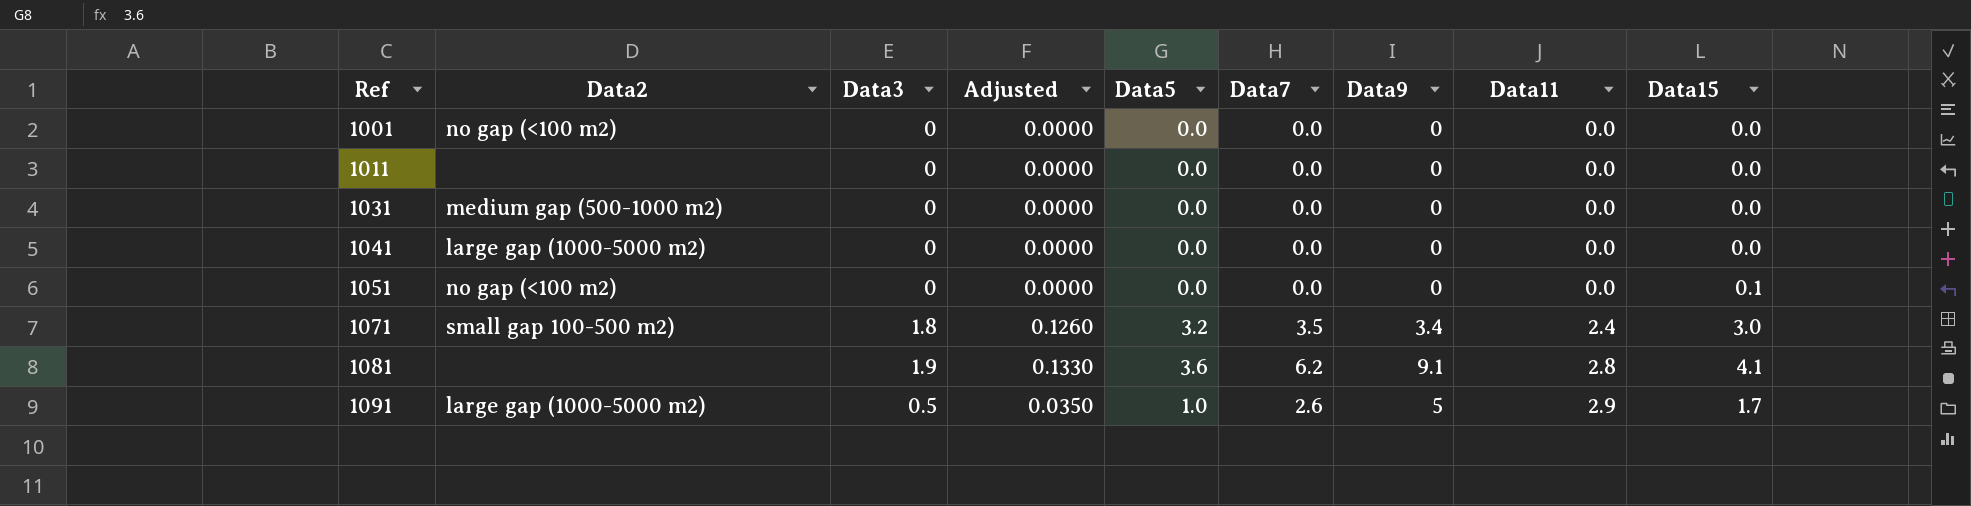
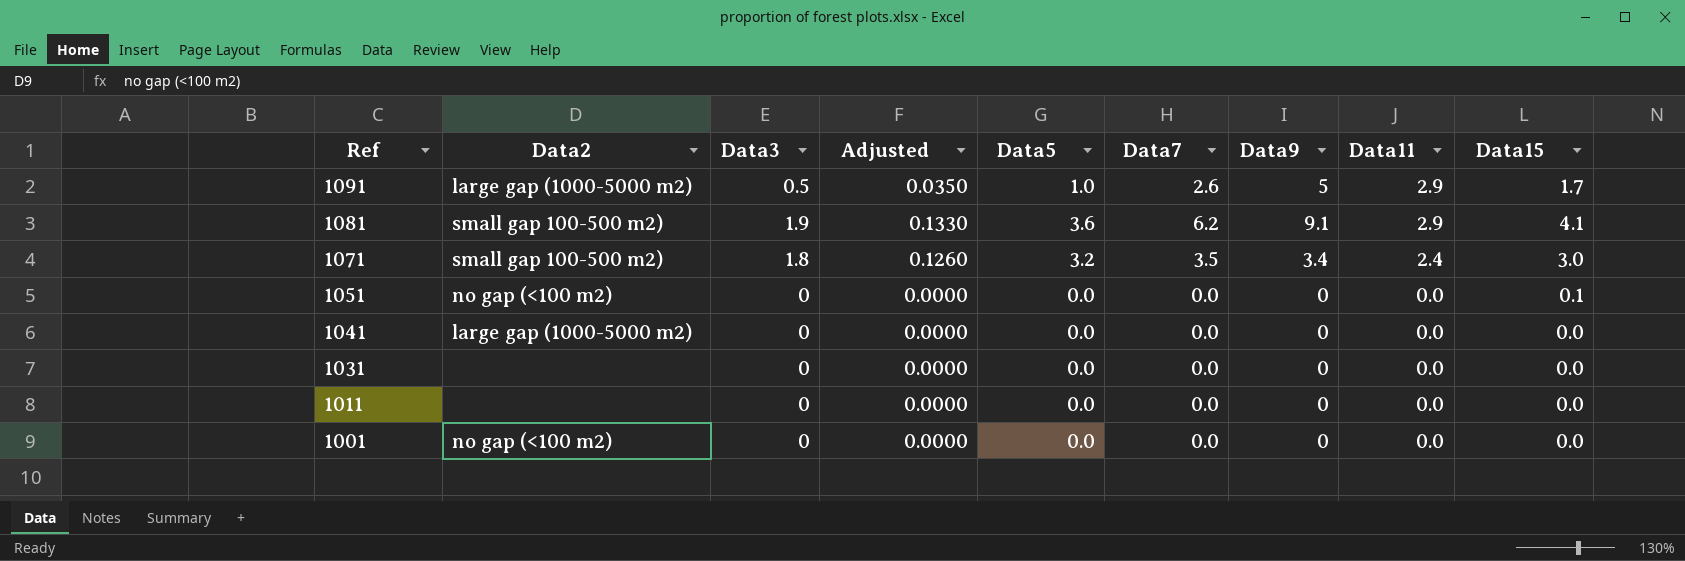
row order: Ref ascending -> Ref descending
1081 | Data2: none -> small gap 100-500 m2)
1081 | Data11: 2.8 -> 2.9
1031 | Data2: medium gap (500-1000 m2) -> none

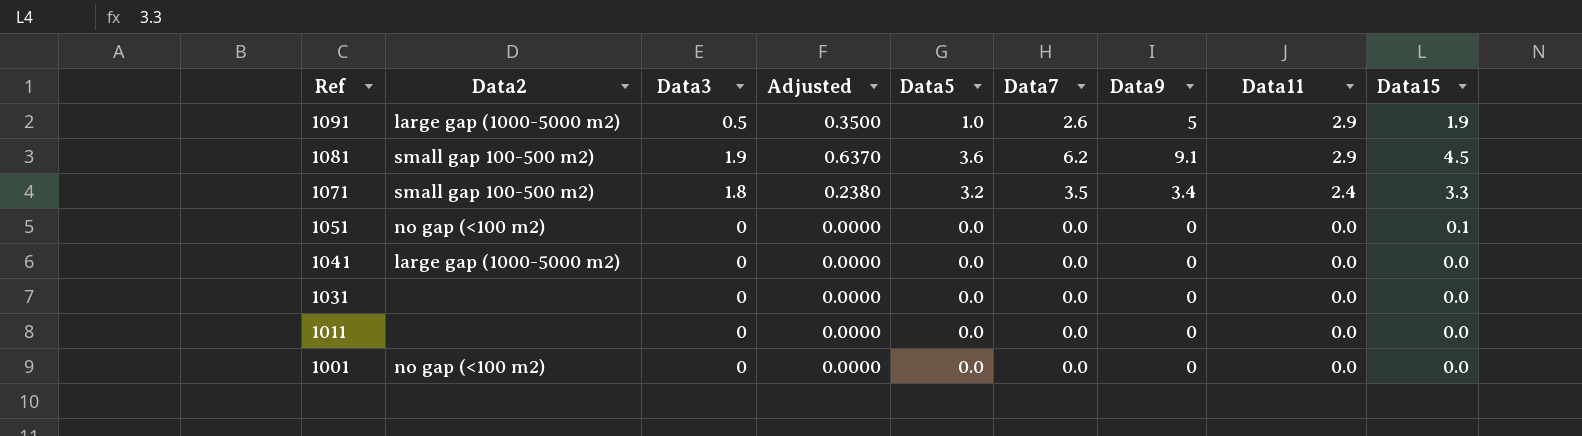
column Adjusted | formula: [Data3] * 0.07 -> [Data9] * 0.07
1091 | Data15: 1.7 -> 1.9
1081 | Data15: 4.1 -> 4.5
1071 | Data15: 3.0 -> 3.3

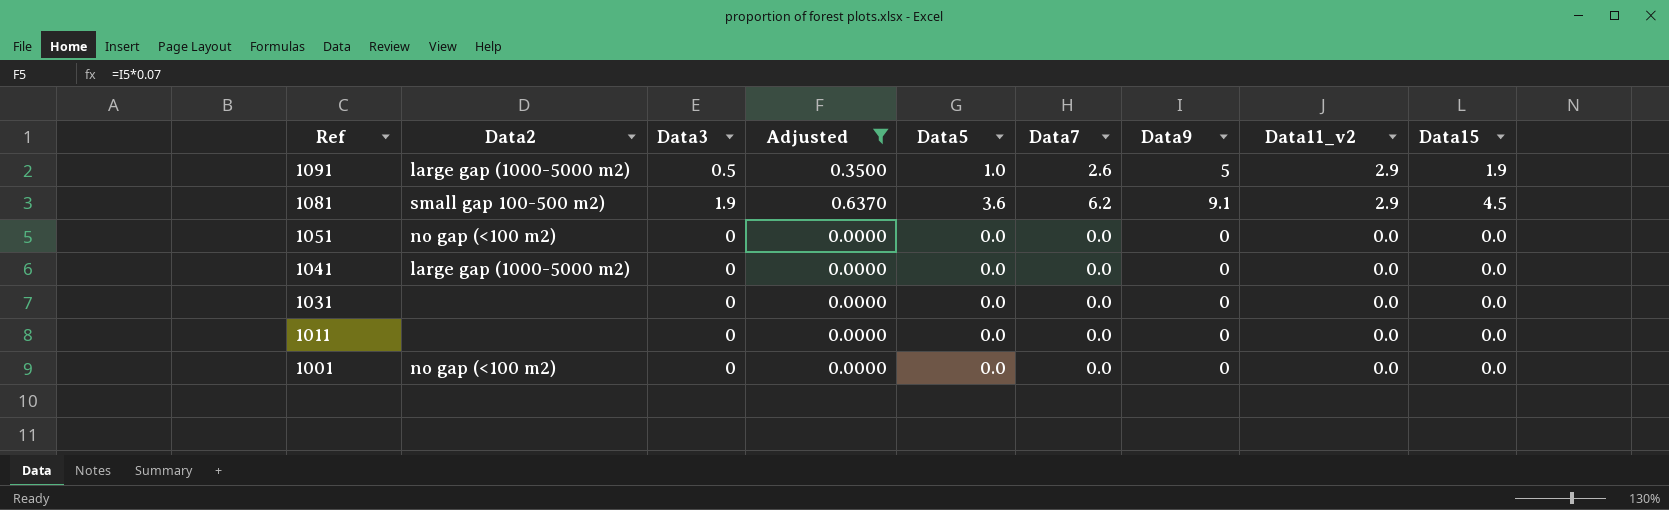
filter: none -> Adjusted != 0.2380
column name: Data11 -> Data11_v2
1051 | Data15: 0.1 -> 0.0

